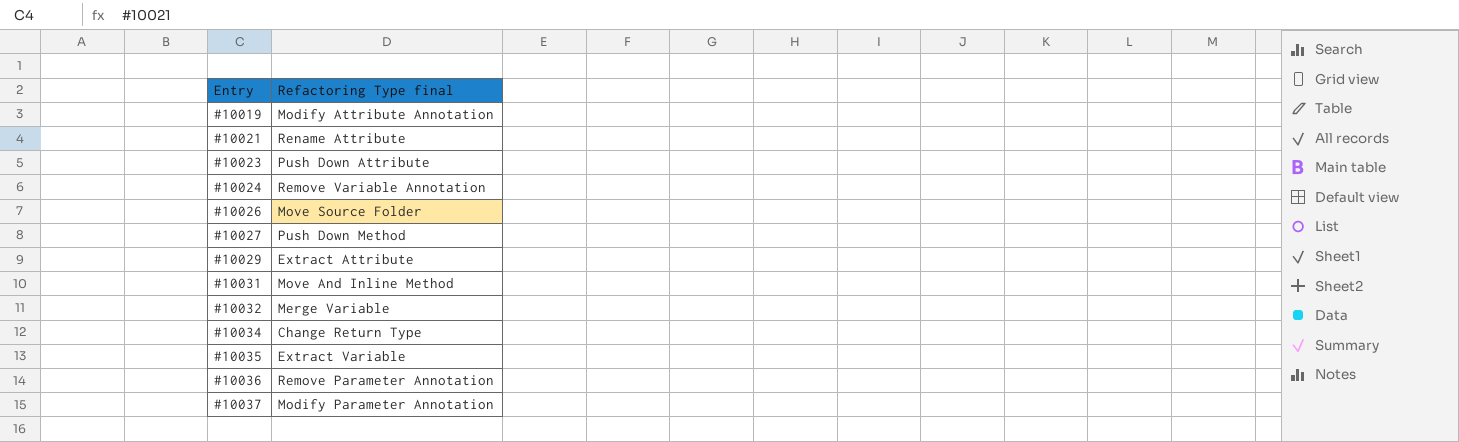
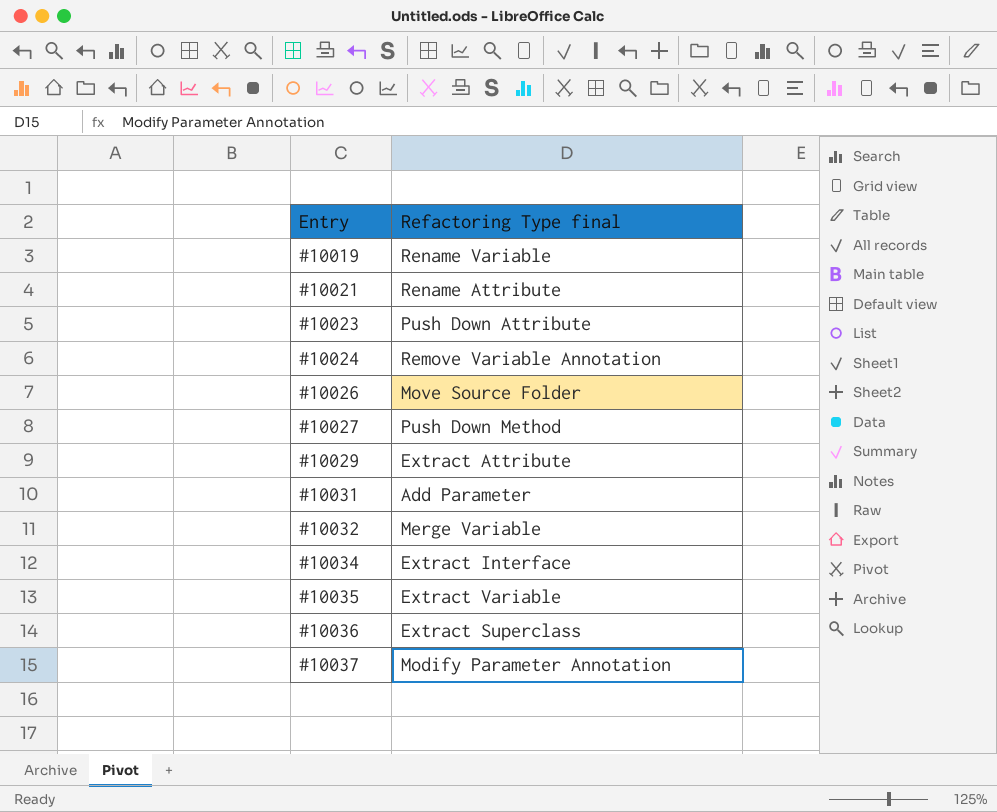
#10019 | Refactoring Type final: Modify Attribute Annotation -> Rename Variable
#10031 | Refactoring Type final: Move And Inline Method -> Add Parameter
#10034 | Refactoring Type final: Change Return Type -> Extract Interface
#10036 | Refactoring Type final: Remove Parameter Annotation -> Extract Superclass

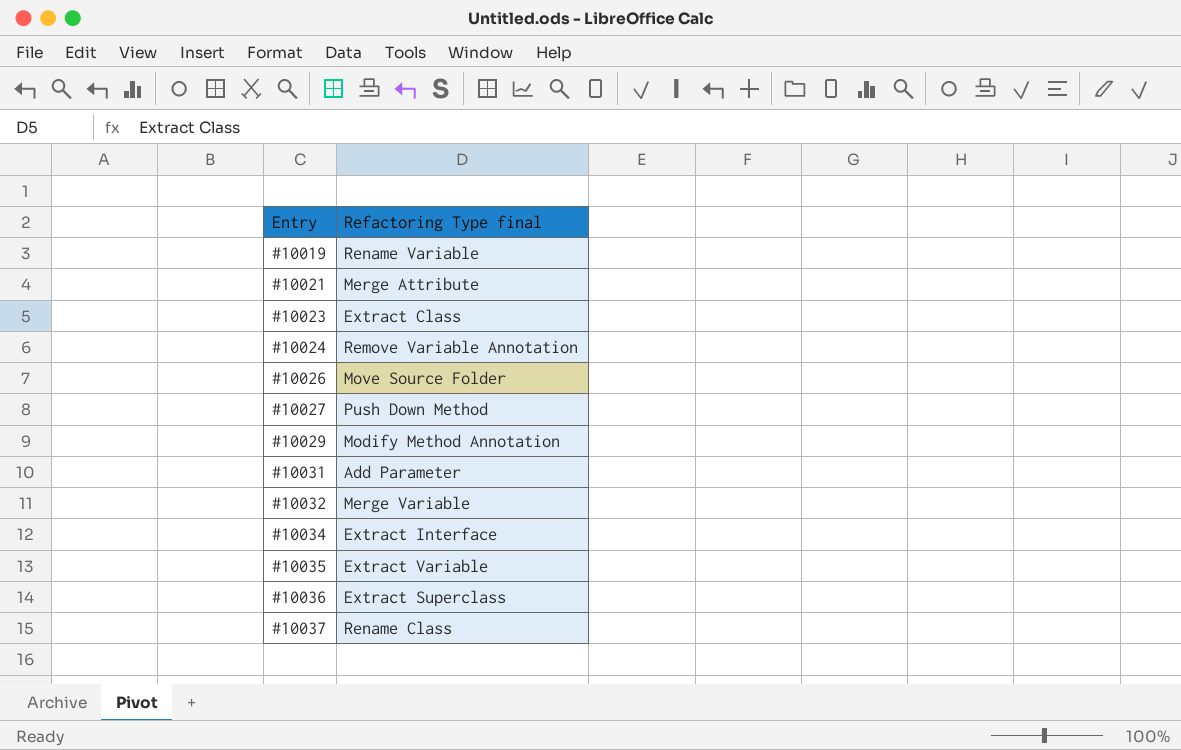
#10021 | Refactoring Type final: Rename Attribute -> Merge Attribute
#10023 | Refactoring Type final: Push Down Attribute -> Extract Class
#10029 | Refactoring Type final: Extract Attribute -> Modify Method Annotation
#10037 | Refactoring Type final: Modify Parameter Annotation -> Rename Class

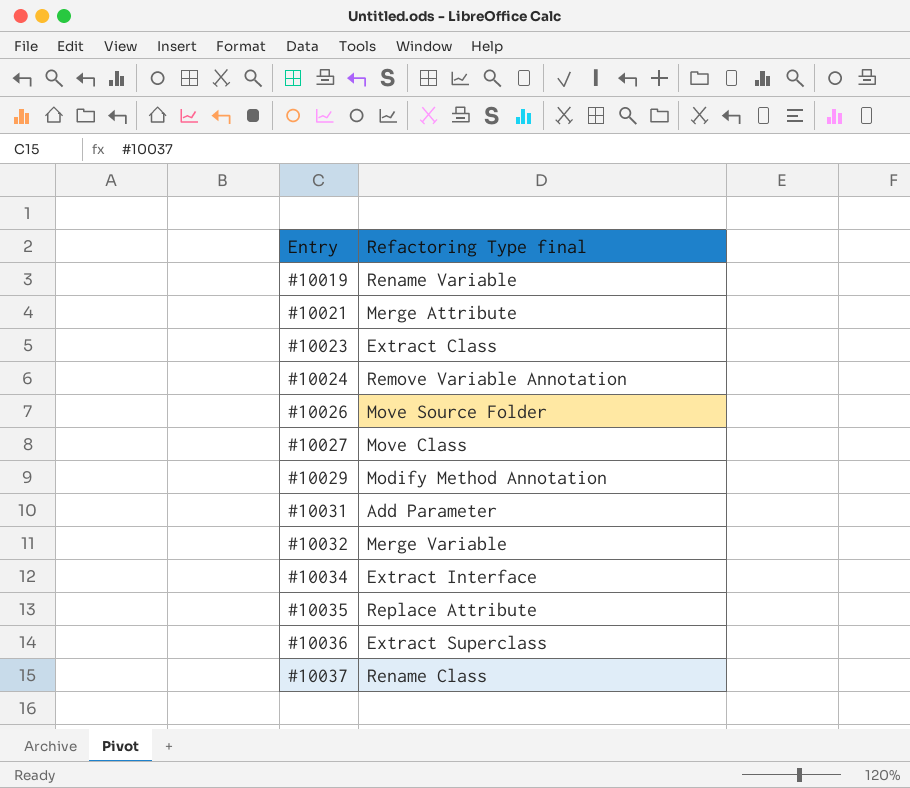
#10027 | Refactoring Type final: Push Down Method -> Move Class
#10035 | Refactoring Type final: Extract Variable -> Replace Attribute

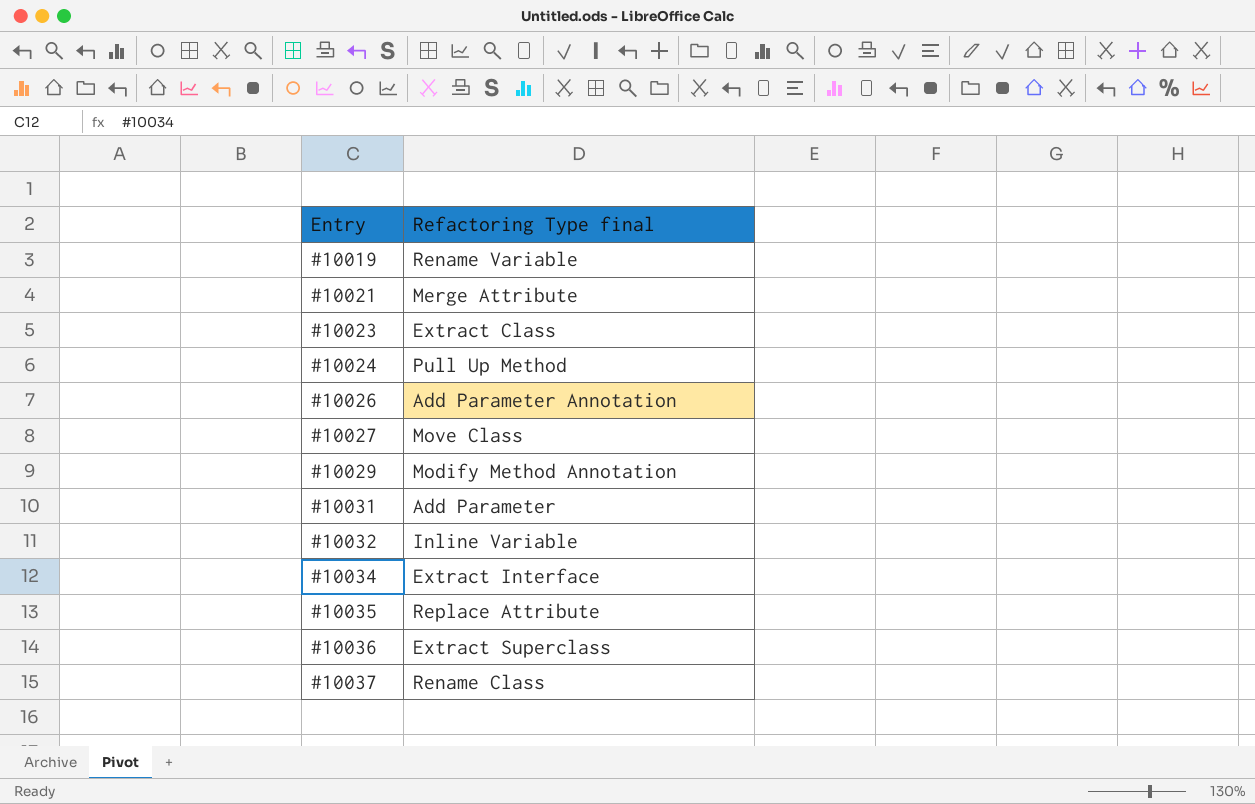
#10024 | Refactoring Type final: Remove Variable Annotation -> Pull Up Method
#10026 | Refactoring Type final: Move Source Folder -> Add Parameter Annotation
#10032 | Refactoring Type final: Merge Variable -> Inline Variable

